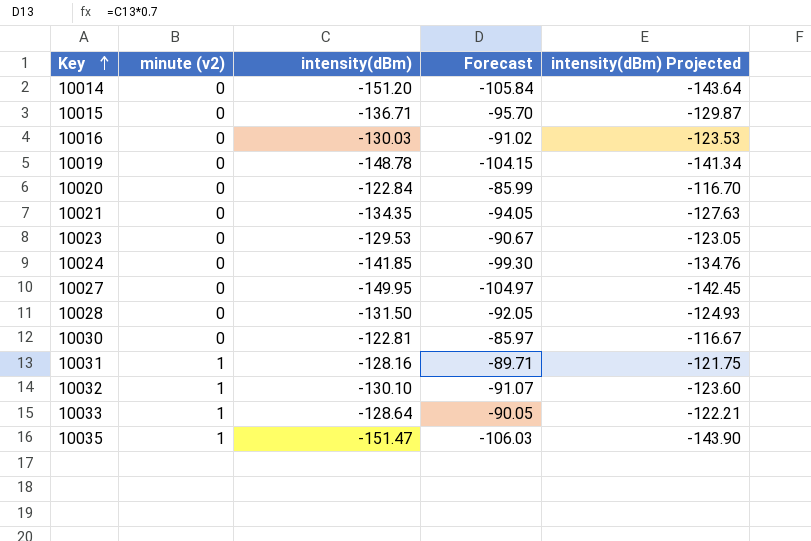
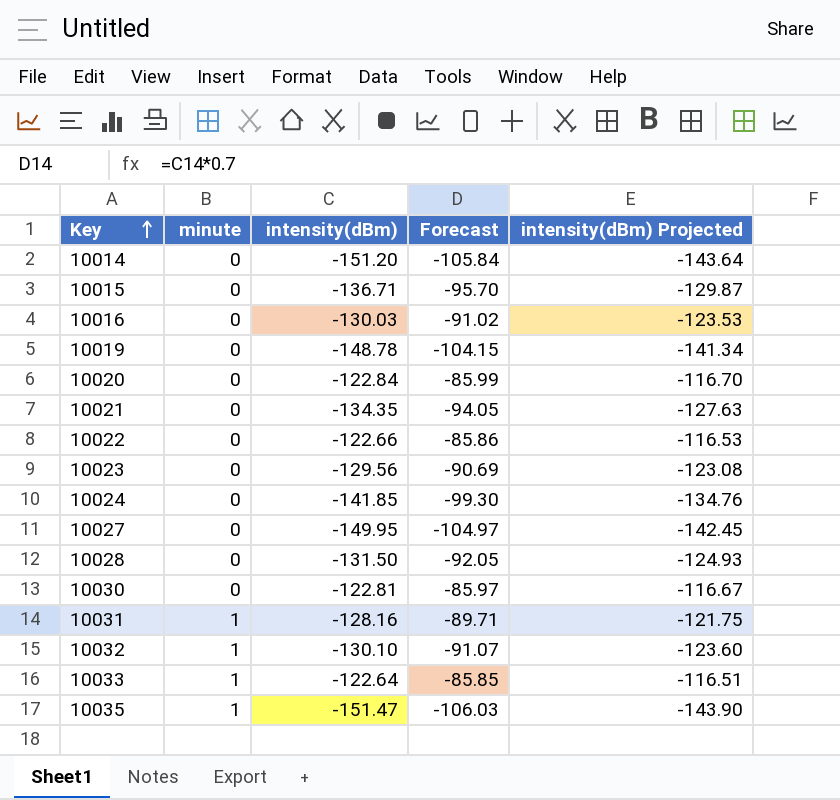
column name: minute (v2) -> minute
row 10022: none -> 0 | -122.66 | -85.86 | -116.53
10023 | intensity(dBm): -129.53 -> -129.56
10023 | Forecast: -90.67 -> -90.69
10023 | intensity(dBm) Projected: -123.05 -> -123.08
10033 | intensity(dBm): -128.64 -> -122.64
10033 | Forecast: -90.05 -> -85.85
10033 | intensity(dBm) Projected: -122.21 -> -116.51

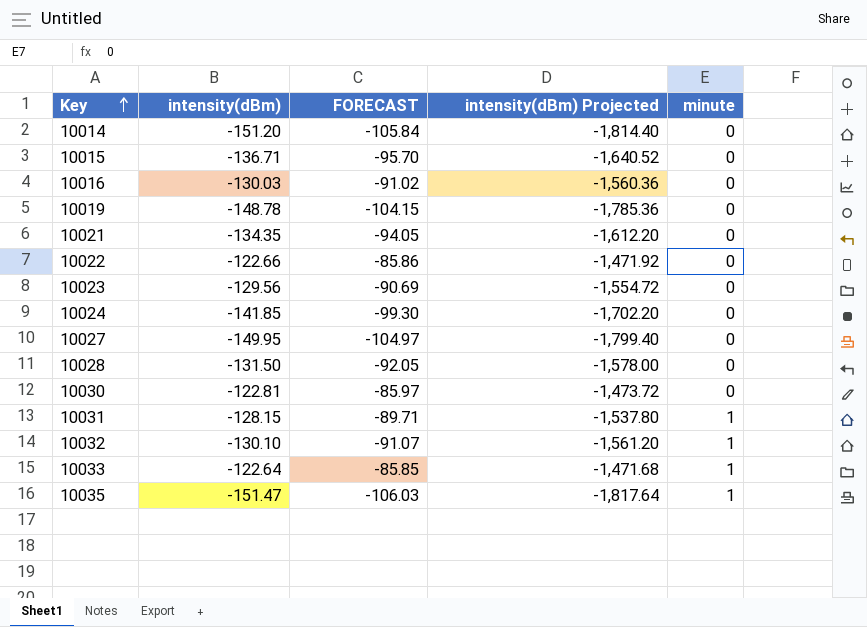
column name: Forecast -> FORECAST
column intensity(dBm) Projected | formula: [intensity(dBm)] * 0.95 -> [intensity(dBm)] * 12
column minute | position: 2 -> 5
row 10020: 0 | -122.84 | -85.99 | -116.70 -> none
10031 | intensity(dBm): -128.16 -> -128.15

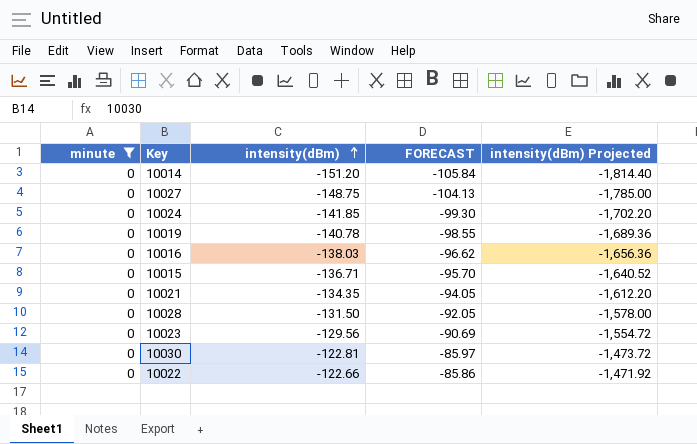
filter: none -> minute = 0
row order: Key ascending -> intensity(dBm) ascending
column minute | position: 5 -> 1
10027 | intensity(dBm): -149.95 -> -148.75
10027 | FORECAST: -104.97 -> -104.13
10027 | intensity(dBm) Projected: -1,799.40 -> -1,785.00
10019 | intensity(dBm): -148.78 -> -140.78
10019 | FORECAST: -104.15 -> -98.55
10019 | intensity(dBm) Projected: -1,785.36 -> -1,689.36
10016 | intensity(dBm): -130.03 -> -138.03
10016 | FORECAST: -91.02 -> -96.62
10016 | intensity(dBm) Projected: -1,560.36 -> -1,656.36

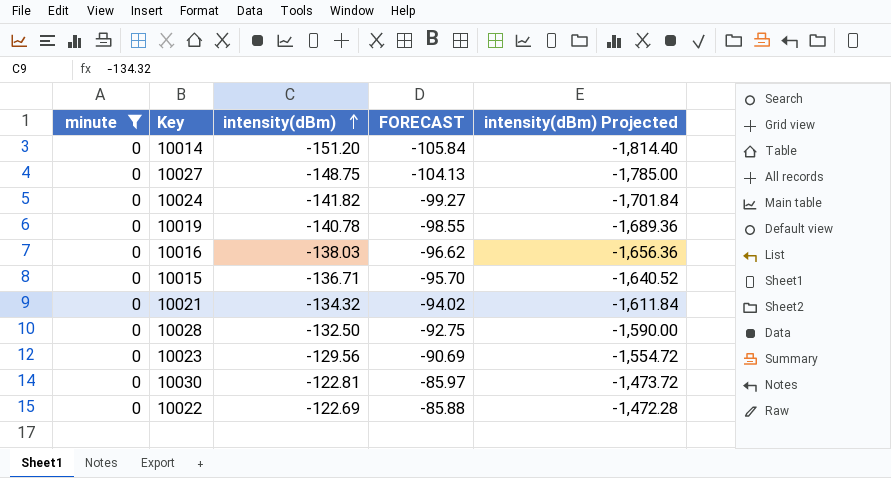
10024 | intensity(dBm): -141.85 -> -141.82
10024 | FORECAST: -99.30 -> -99.27
10024 | intensity(dBm) Projected: -1,702.20 -> -1,701.84
10021 | intensity(dBm): -134.35 -> -134.32
10021 | FORECAST: -94.05 -> -94.02
10021 | intensity(dBm) Projected: -1,612.20 -> -1,611.84
10028 | intensity(dBm): -131.50 -> -132.50
10028 | FORECAST: -92.05 -> -92.75
10028 | intensity(dBm) Projected: -1,578.00 -> -1,590.00
10022 | intensity(dBm): -122.66 -> -122.69
10022 | FORECAST: -85.86 -> -85.88
10022 | intensity(dBm) Projected: -1,471.92 -> -1,472.28

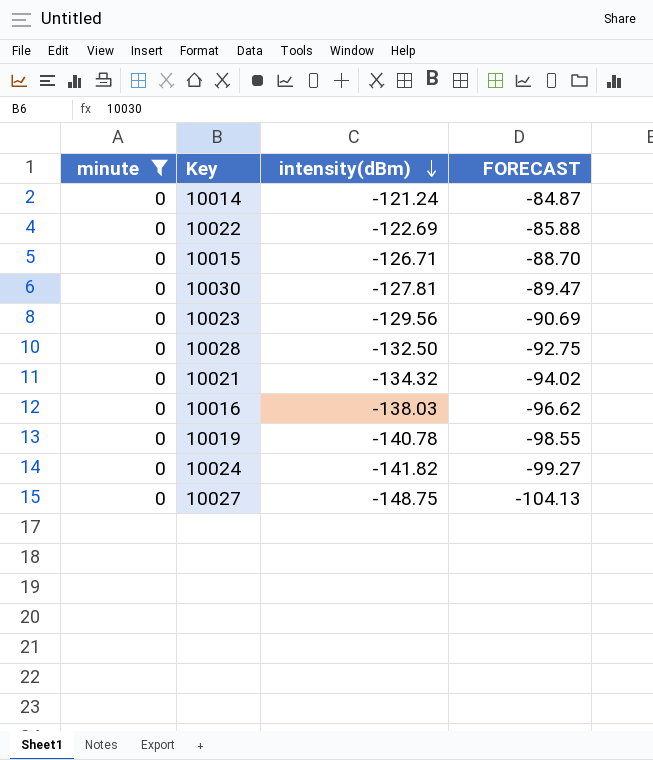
row order: intensity(dBm) ascending -> intensity(dBm) descending
column intensity(dBm) Projected | formula: [intensity(dBm)] * 12 -> none
10014 | intensity(dBm): -151.20 -> -121.24
10014 | FORECAST: -105.84 -> -84.87
10015 | intensity(dBm): -136.71 -> -126.71
10015 | FORECAST: -95.70 -> -88.70
10030 | intensity(dBm): -122.81 -> -127.81
10030 | FORECAST: -85.97 -> -89.47

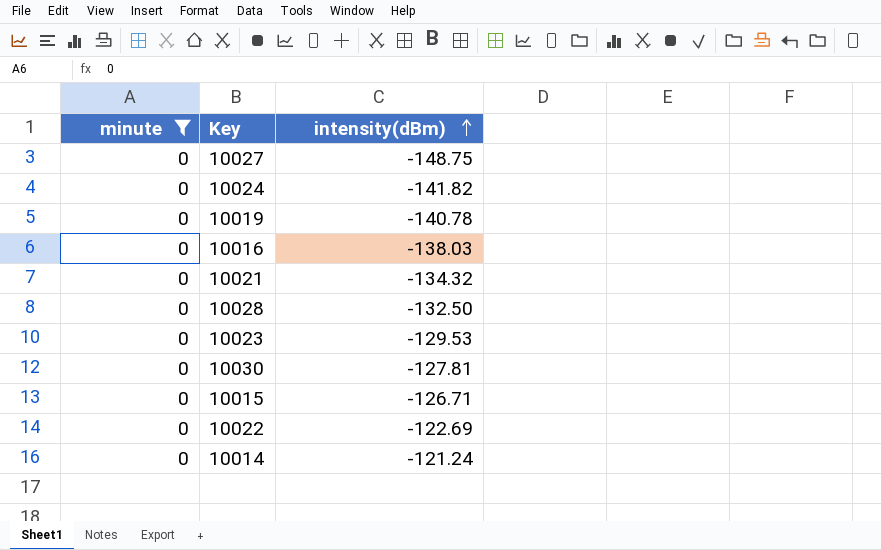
row order: intensity(dBm) descending -> intensity(dBm) ascending
column FORECAST | formula: [intensity(dBm)] * 0.7 -> none
10023 | intensity(dBm): -129.56 -> -129.53

